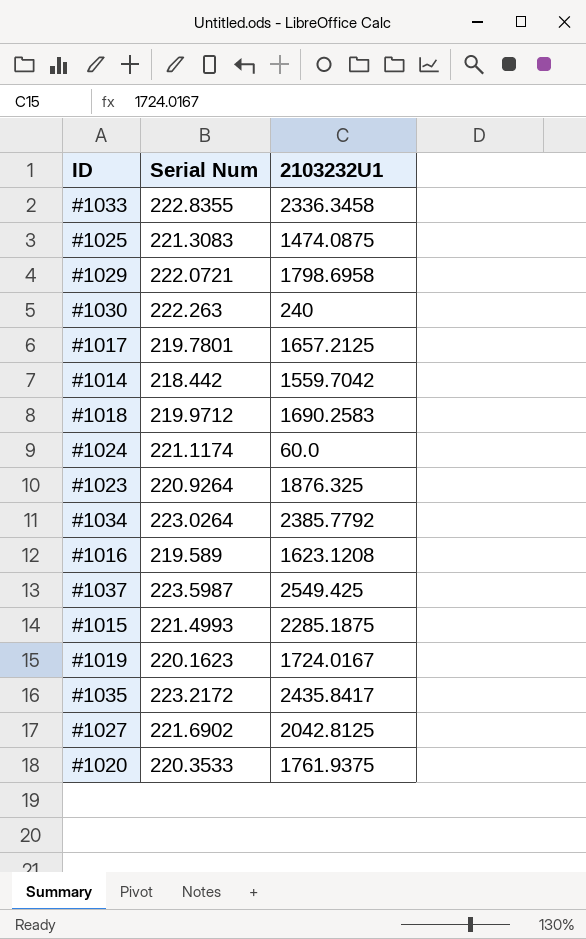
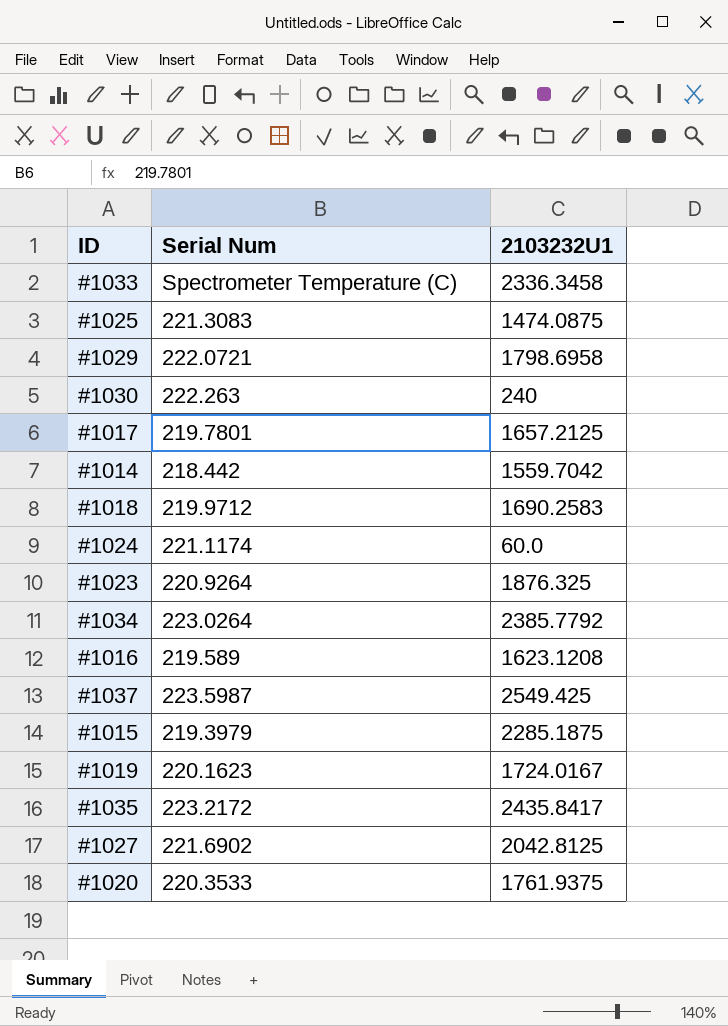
#1033 | Serial Num: 222.8355 -> Spectrometer Temperature (C)
#1015 | Serial Num: 221.4993 -> 219.3979

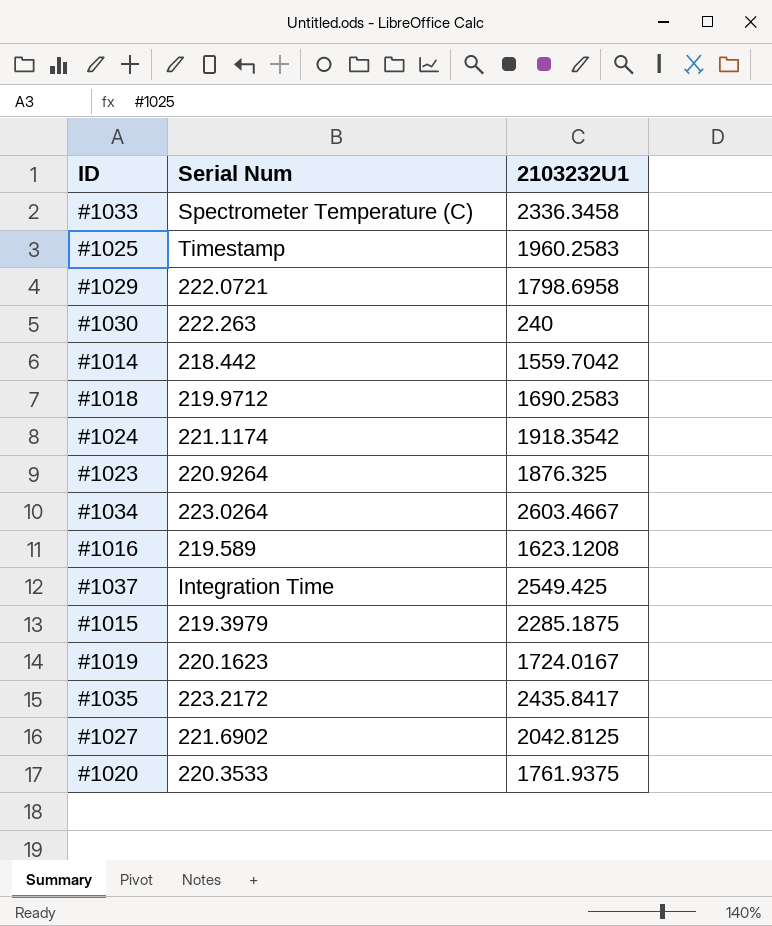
row #1017: 219.7801 | 1657.2125 -> none
#1025 | Serial Num: 221.3083 -> Timestamp
#1025 | 2103232U1: 1474.0875 -> 1960.2583
#1024 | 2103232U1: 60.0 -> 1918.3542
#1034 | 2103232U1: 2385.7792 -> 2603.4667
#1037 | Serial Num: 223.5987 -> Integration Time

